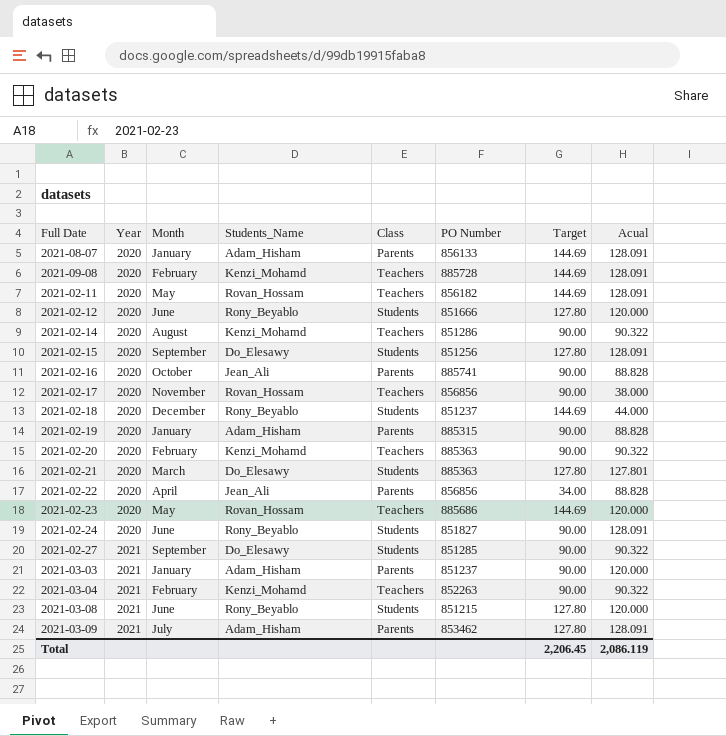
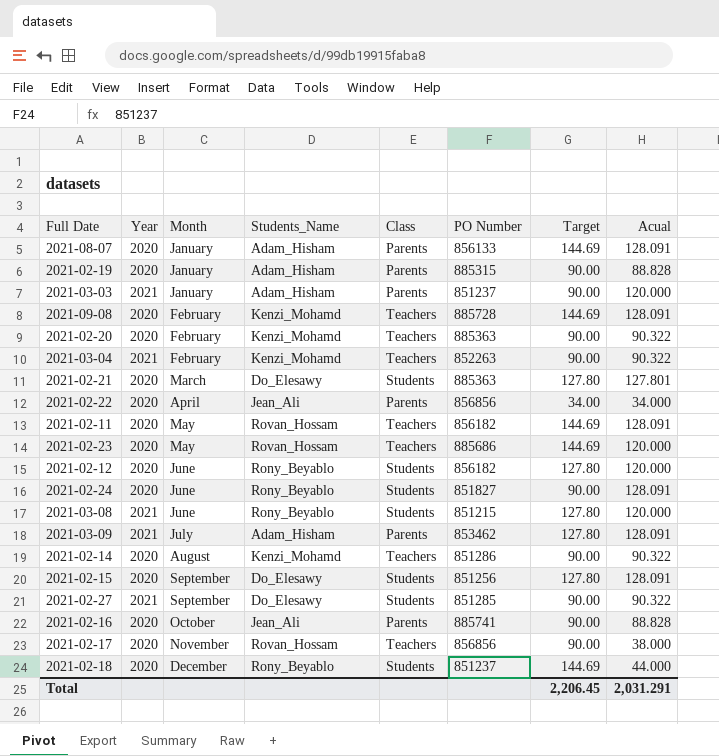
row order: Year ascending -> Month ascending
2021-02-22 | Acual: 88.828 -> 34.000
2021-02-12 | PO Number: 851666 -> 856182
Total | Acual: 2,086.119 -> 2,031.291

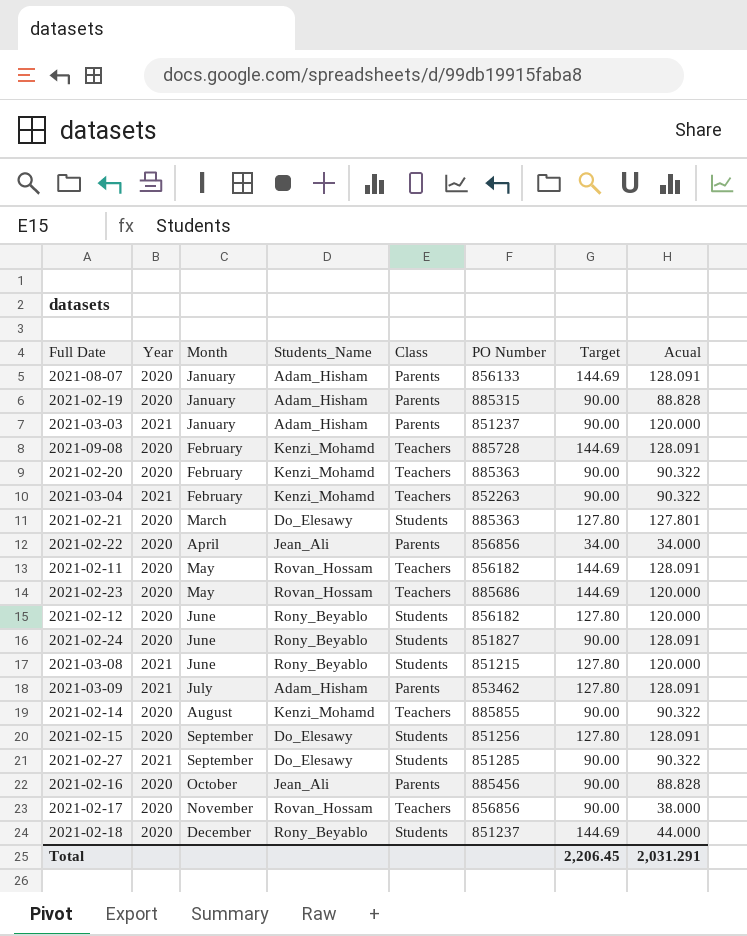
2021-02-14 | PO Number: 851286 -> 885855
2021-02-16 | PO Number: 885741 -> 885456

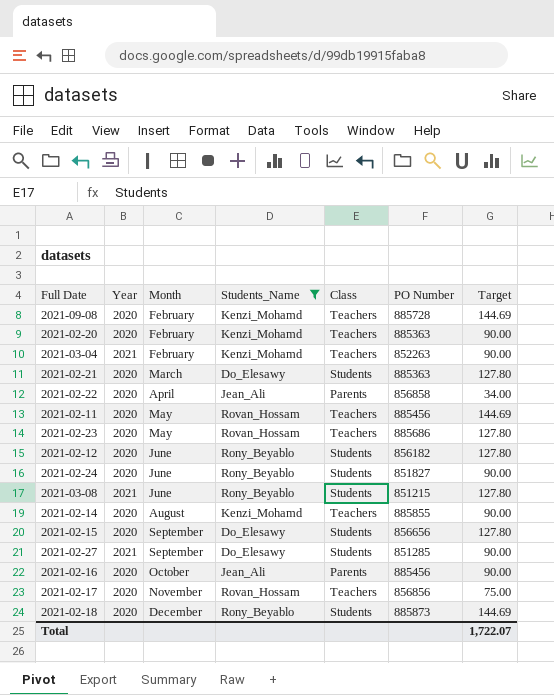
filter: none -> Students_Name != Adam_Hisham
column Acual | position: 8 -> none
2021-02-22 | PO Number: 856856 -> 856858
2021-02-11 | PO Number: 856182 -> 885456
2021-02-23 | Target: 144.69 -> 127.80
2021-02-15 | PO Number: 851256 -> 856656
2021-02-17 | Target: 90.00 -> 75.00
2021-02-18 | PO Number: 851237 -> 885873
Total | Target: 2,206.45 -> 1,722.07

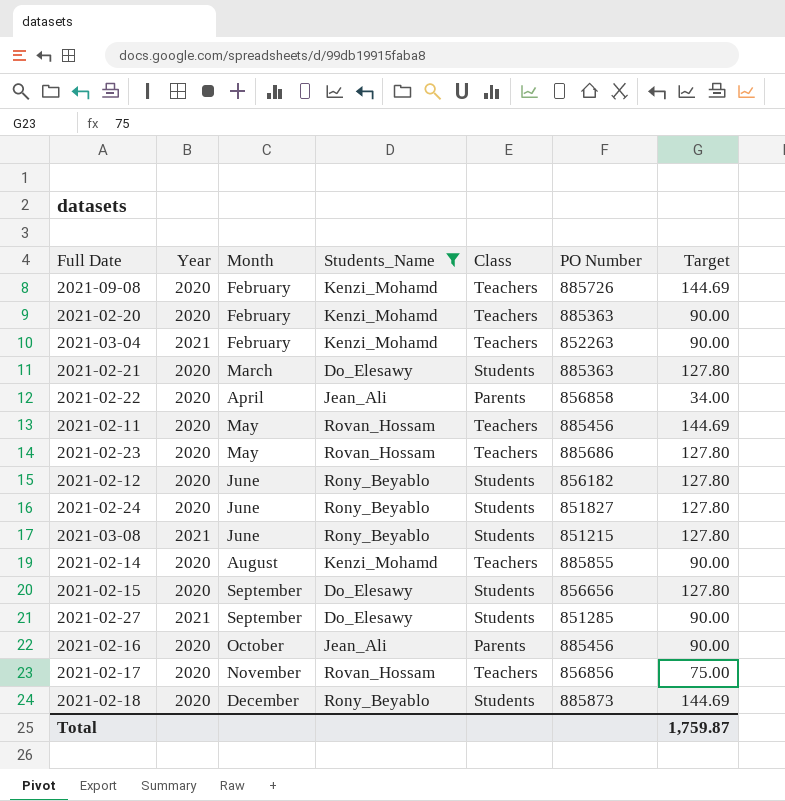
2021-09-08 | PO Number: 885728 -> 885726
2021-02-24 | Target: 90.00 -> 127.80
Total | Target: 1,722.07 -> 1,759.87

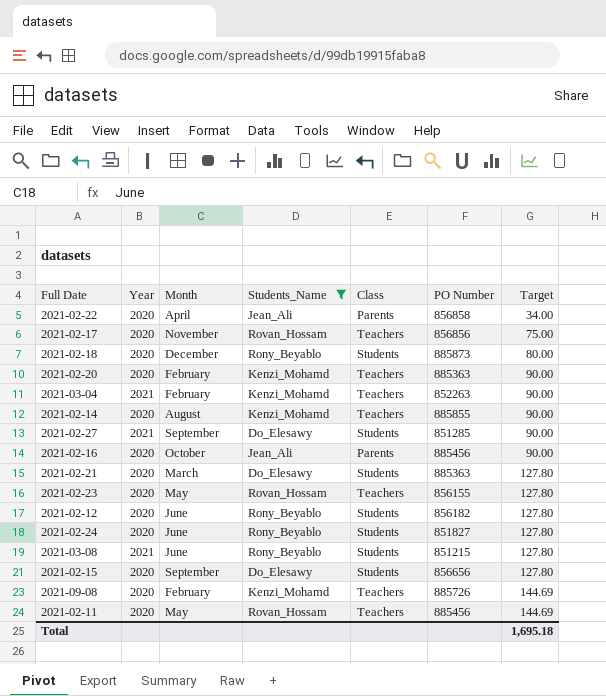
row order: Month ascending -> Target ascending
2021-02-18 | Target: 144.69 -> 80.00
2021-02-23 | PO Number: 885686 -> 856155
Total | Target: 1,759.87 -> 1,695.18

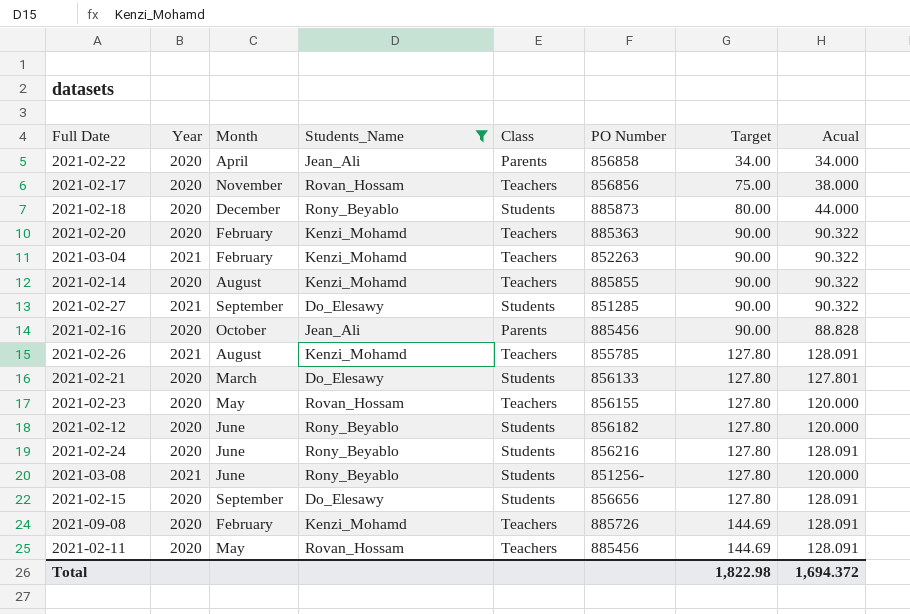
column Acual | position: none -> 8
row 2021-02-26: none -> 2021 | August | Kenzi_Mohamd | Teachers | 855785 | 127.80 | 128.091
2021-02-21 | PO Number: 885363 -> 856133
2021-02-24 | PO Number: 851827 -> 856216
2021-03-08 | PO Number: 851215 -> 851256-
Total | Target: 1,695.18 -> 1,822.98

